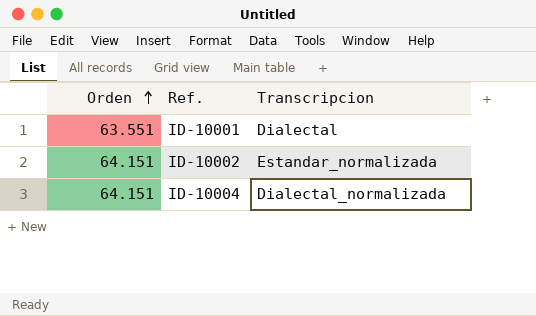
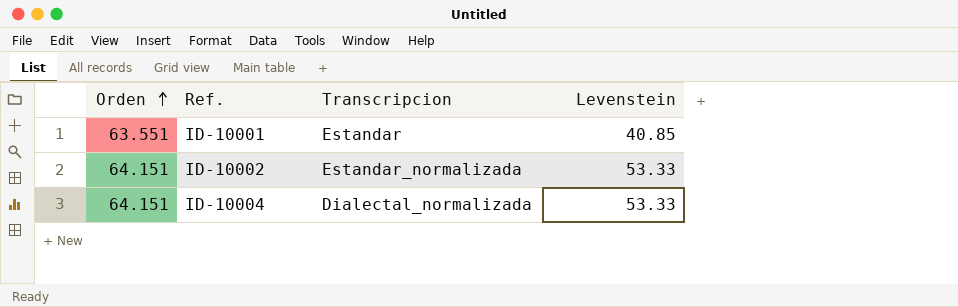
column Levenstein | position: none -> 4
ID-10001 | Transcripcion: Dialectal -> Estandar

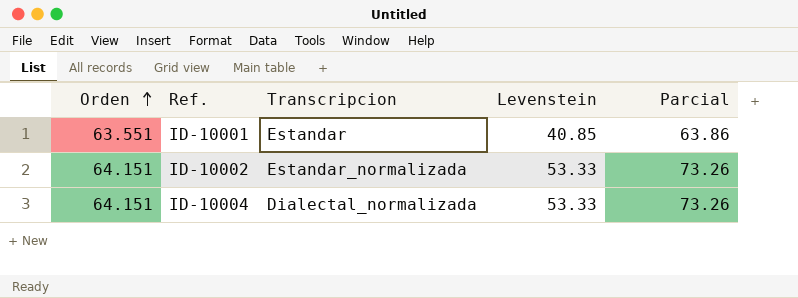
column Parcial | position: none -> 5

